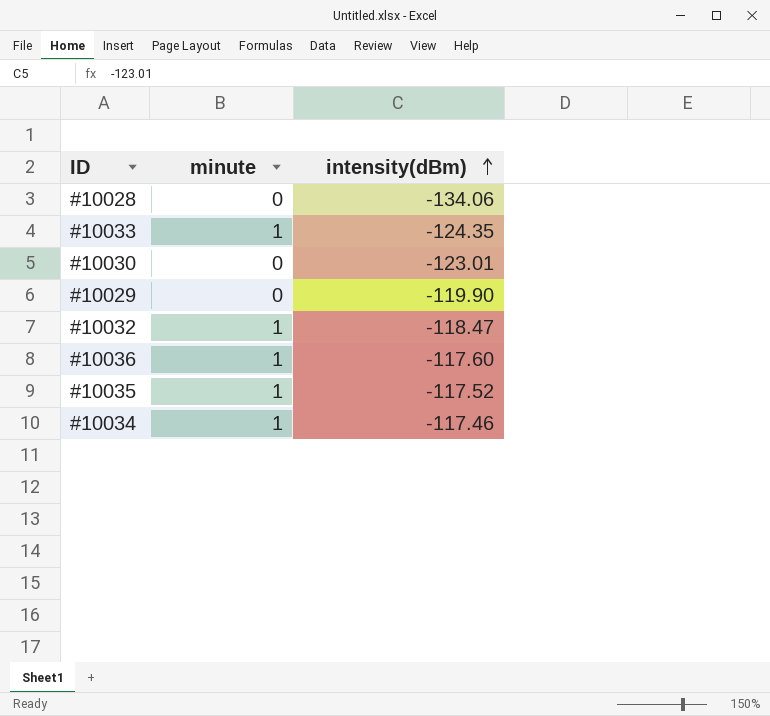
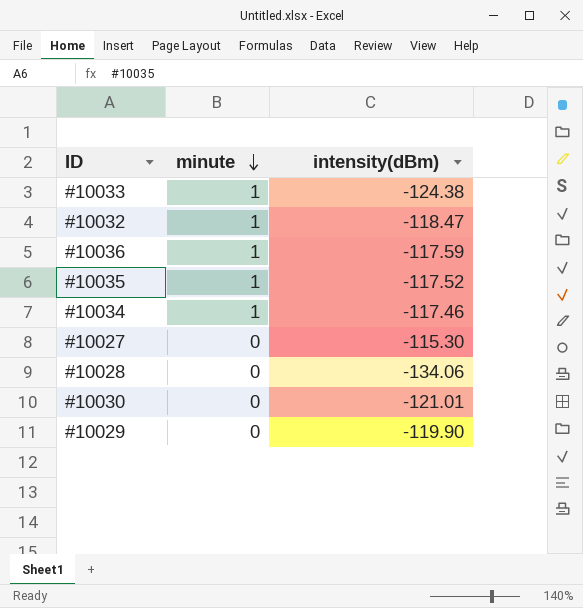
row order: intensity(dBm) ascending -> minute descending
#10033 | intensity(dBm): -124.35 -> -124.38
#10036 | intensity(dBm): -117.60 -> -117.59
row #10027: none -> 0 | -115.30
#10030 | intensity(dBm): -123.01 -> -121.01

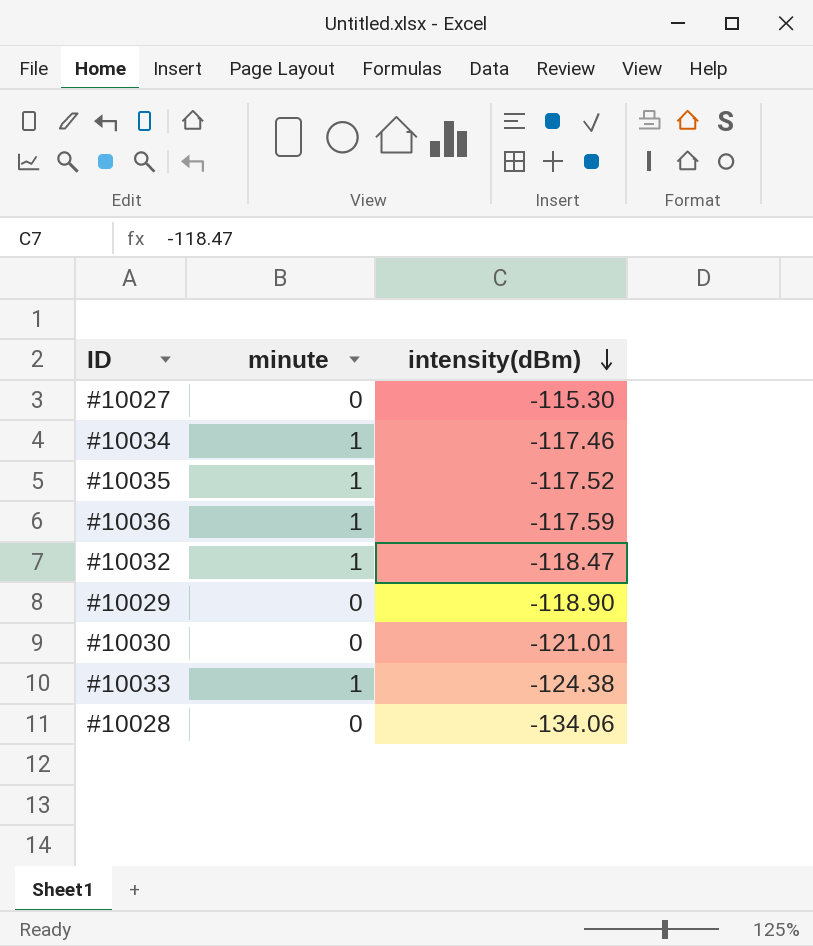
row order: minute descending -> intensity(dBm) descending
#10029 | intensity(dBm): -119.90 -> -118.90

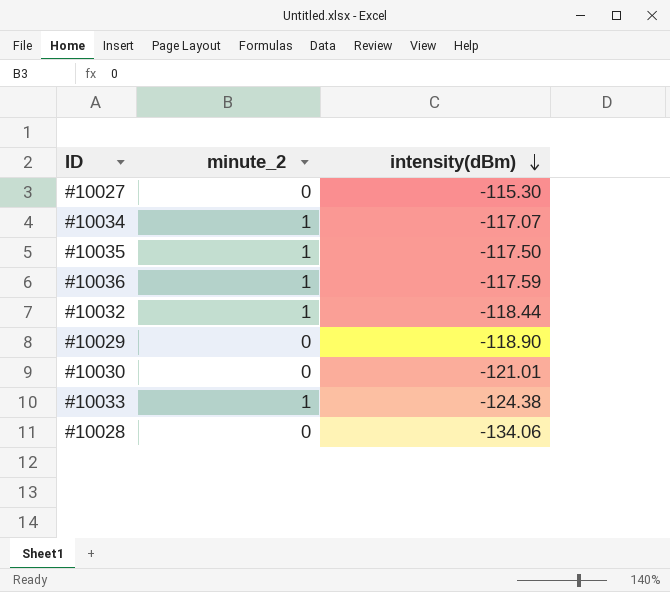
column name: minute -> minute_2
#10034 | intensity(dBm): -117.46 -> -117.07
#10035 | intensity(dBm): -117.52 -> -117.50
#10032 | intensity(dBm): -118.47 -> -118.44

